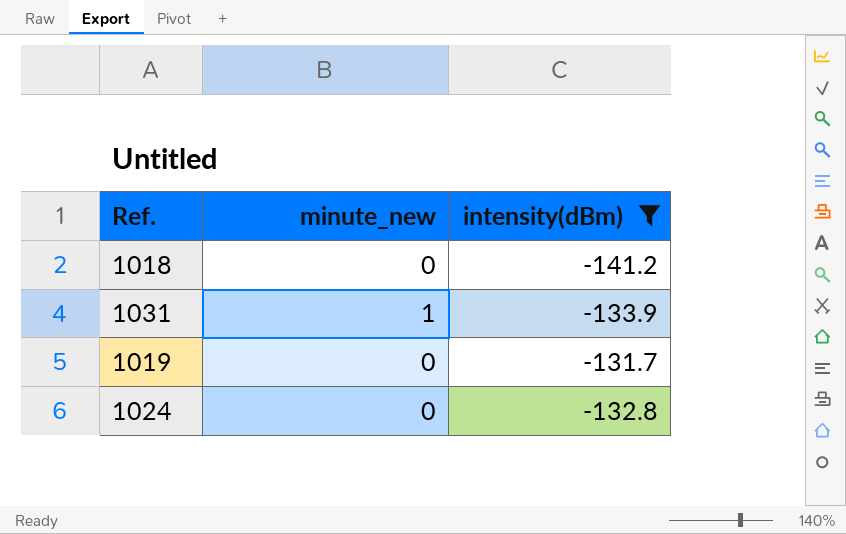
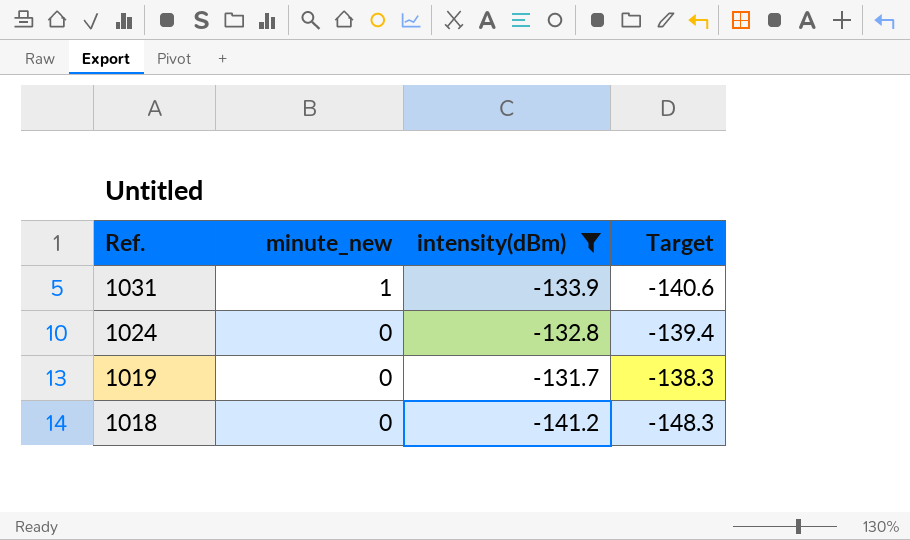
row order: none -> Ref. descending
column Target | formula: none -> [intensity(dBm)] * 1.05

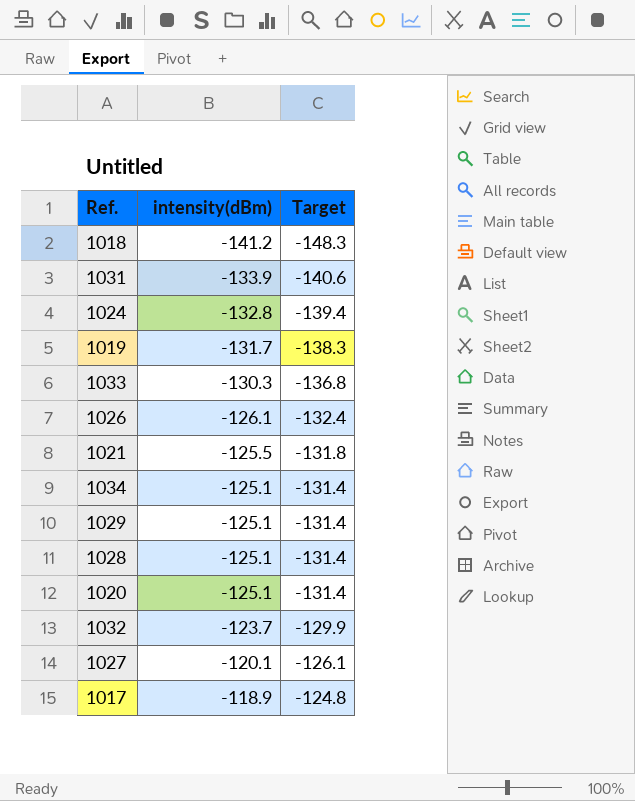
filter: intensity(dBm) <= -131.7 -> none
row order: Ref. descending -> intensity(dBm) ascending
column minute_new | position: 2 -> none

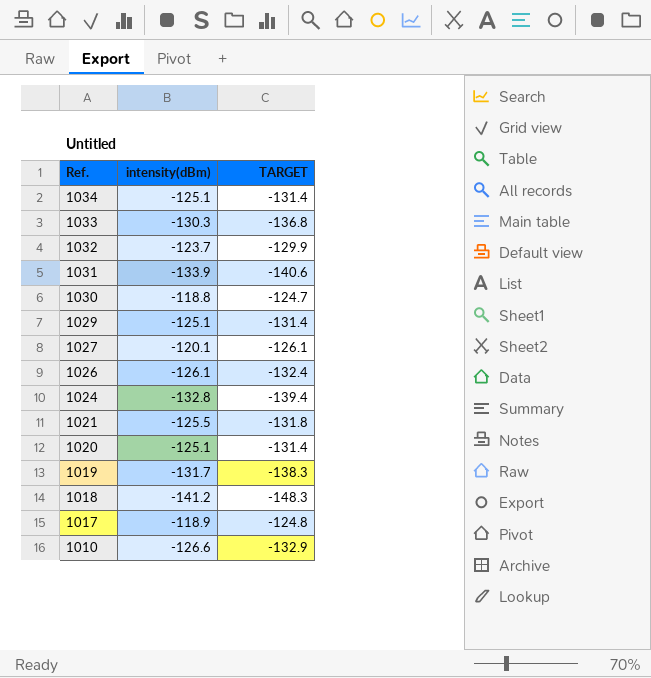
row order: intensity(dBm) ascending -> Ref. descending
column name: Target -> TARGET
row 1028: -125.1 | -131.4 -> none
row 1030: none -> -118.8 | -124.7
row 1010: none -> -126.6 | -132.9

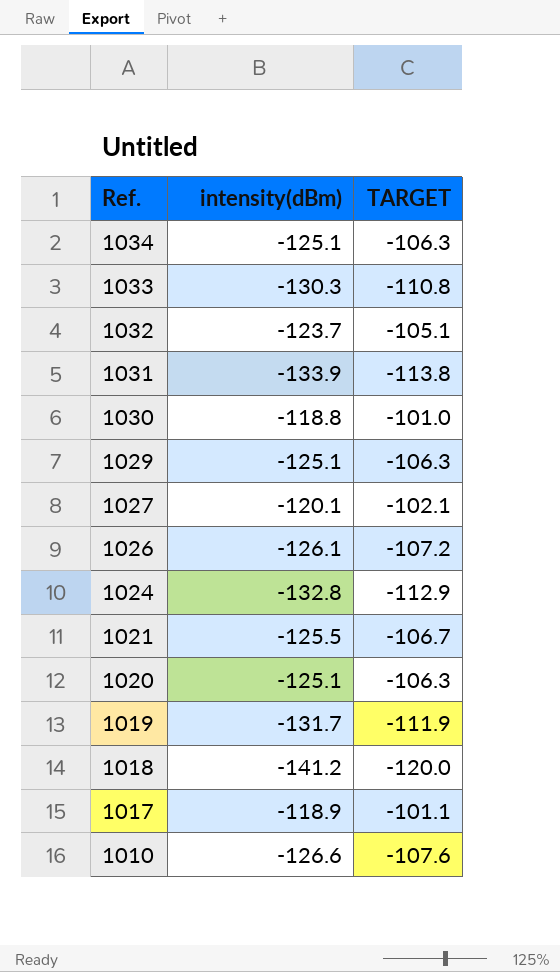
column TARGET | formula: [intensity(dBm)] * 1.05 -> [intensity(dBm)] * 0.85

